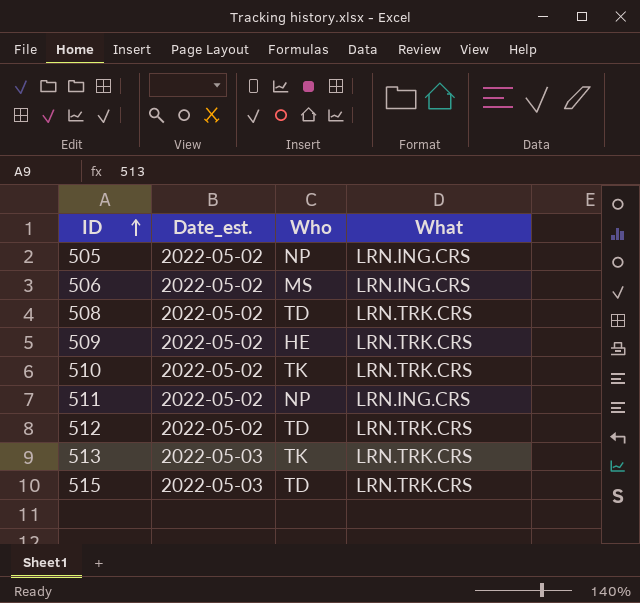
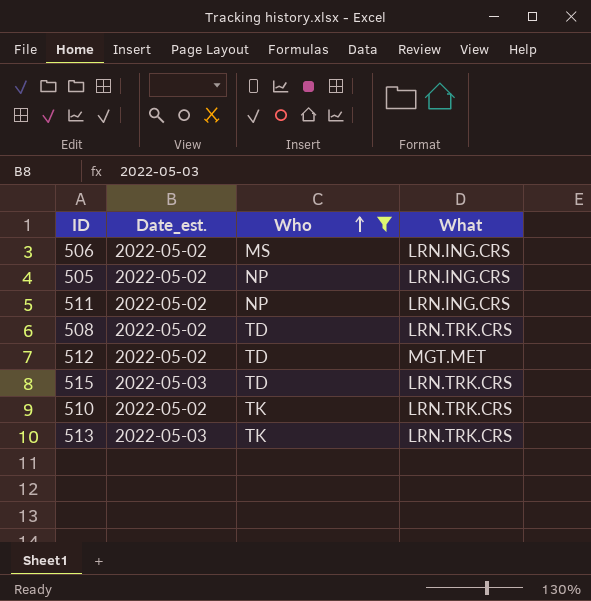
filter: none -> Who != HE
row order: ID ascending -> Who ascending
512 | What: LRN.TRK.CRS -> MGT.MET

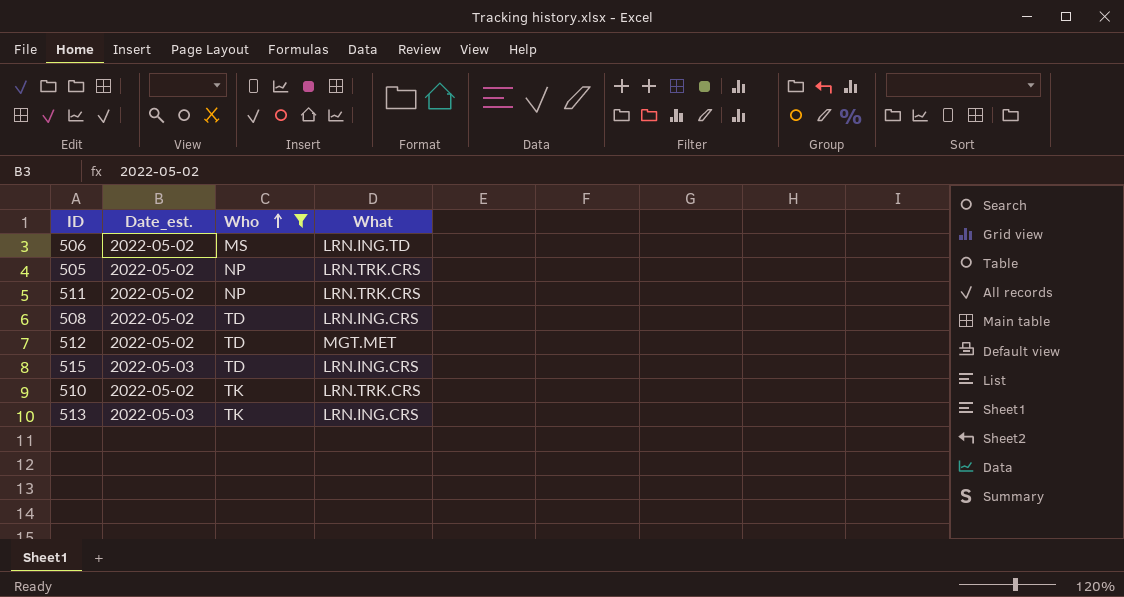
506 | What: LRN.ING.CRS -> LRN.ING.TD
505 | What: LRN.ING.CRS -> LRN.TRK.CRS
511 | What: LRN.ING.CRS -> LRN.TRK.CRS
508 | What: LRN.TRK.CRS -> LRN.ING.CRS
515 | What: LRN.TRK.CRS -> LRN.ING.CRS
513 | What: LRN.TRK.CRS -> LRN.ING.CRS

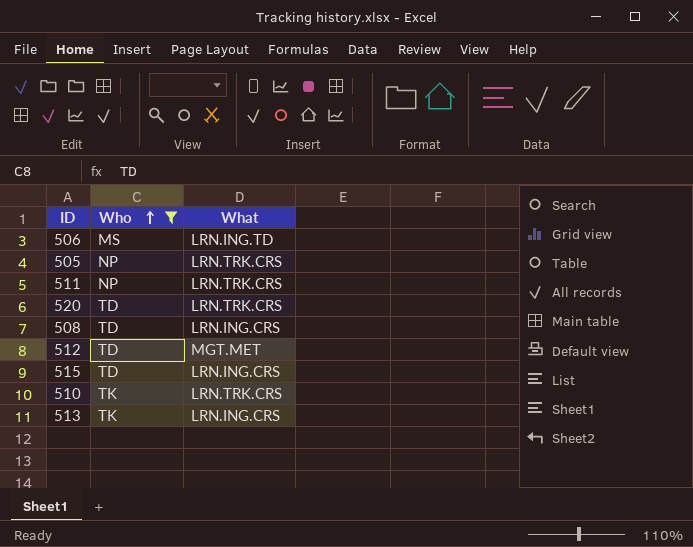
column Date_est. | position: 2 -> none
row 520: none -> TD | LRN.TRK.CRS

